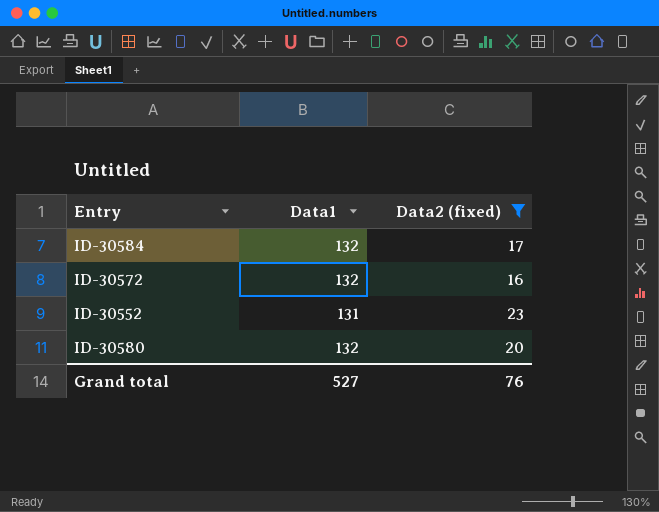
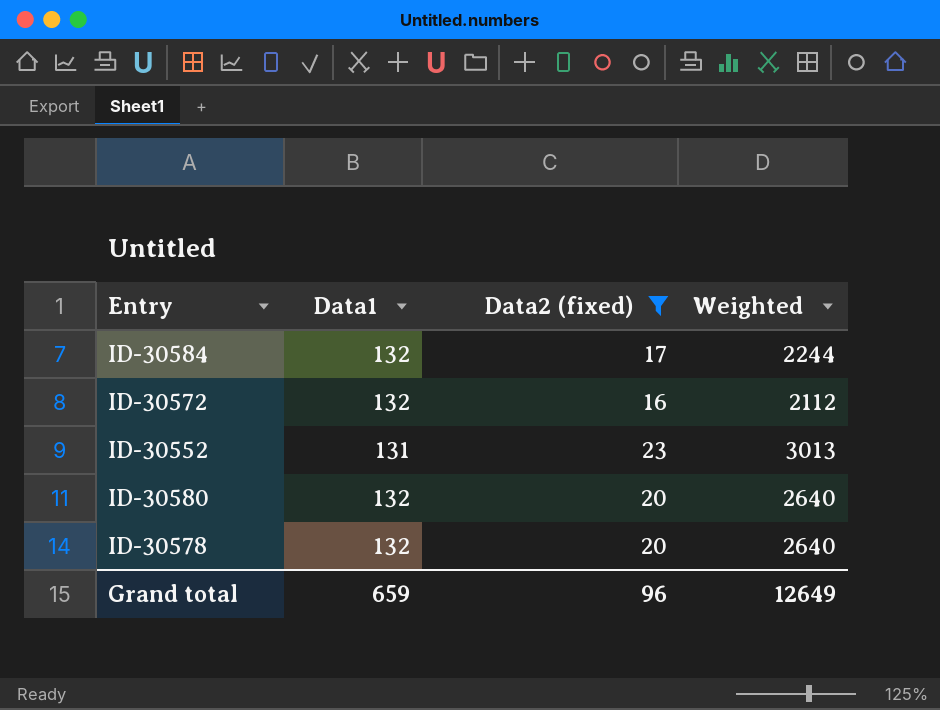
column Weighted | formula: none -> [Data1] * [Data2 (fixed)]
row ID-30578: none -> 132 | 20 | 2640
Grand total | Data1: 527 -> 659
Grand total | Data2 (fixed): 76 -> 96

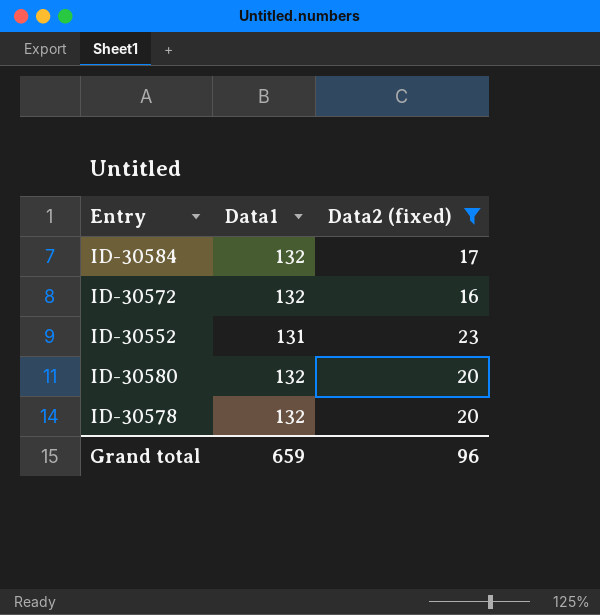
column Weighted | formula: [Data1] * [Data2 (fixed)] -> none

